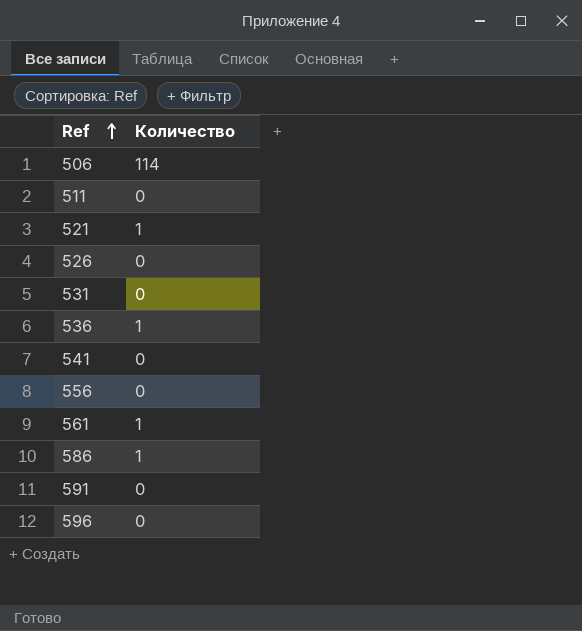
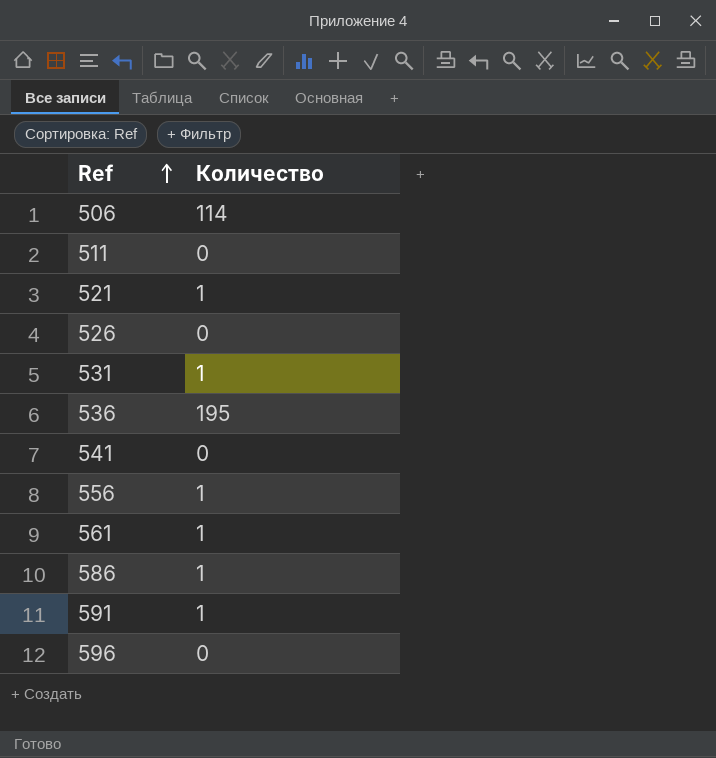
531 | Количество: 0 -> 1
536 | Количество: 1 -> 195
556 | Количество: 0 -> 1
591 | Количество: 0 -> 1

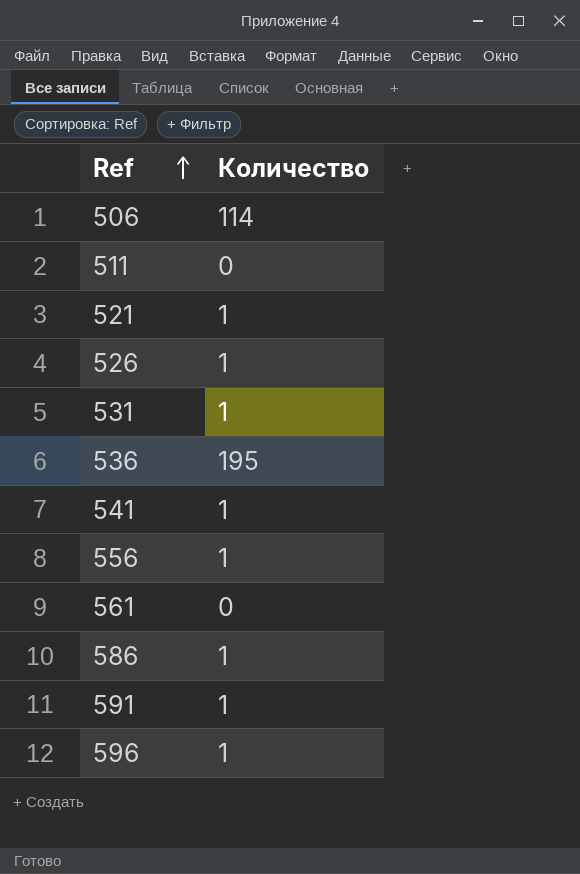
526 | Количество: 0 -> 1
541 | Количество: 0 -> 1
561 | Количество: 1 -> 0
596 | Количество: 0 -> 1

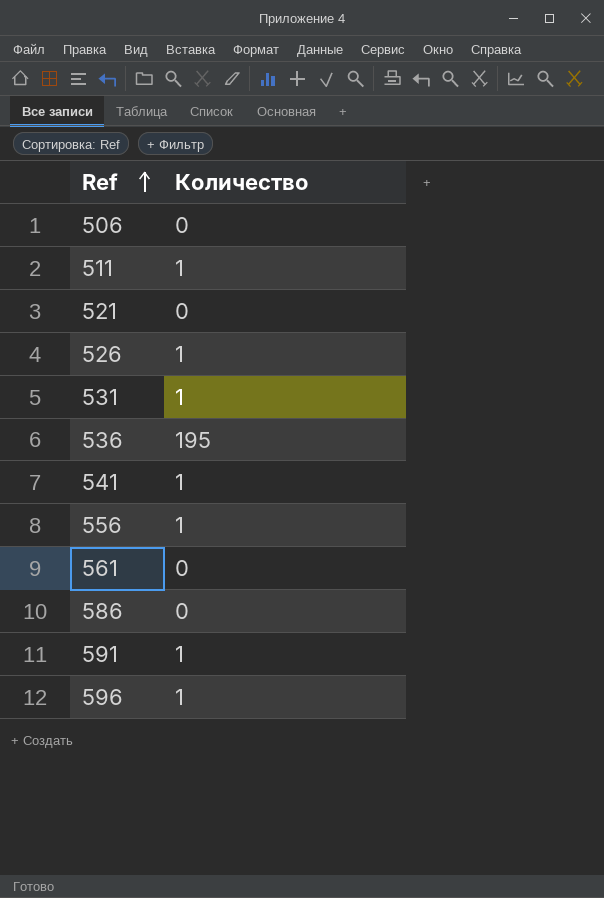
506 | Количество: 114 -> 0
511 | Количество: 0 -> 1
521 | Количество: 1 -> 0
586 | Количество: 1 -> 0

